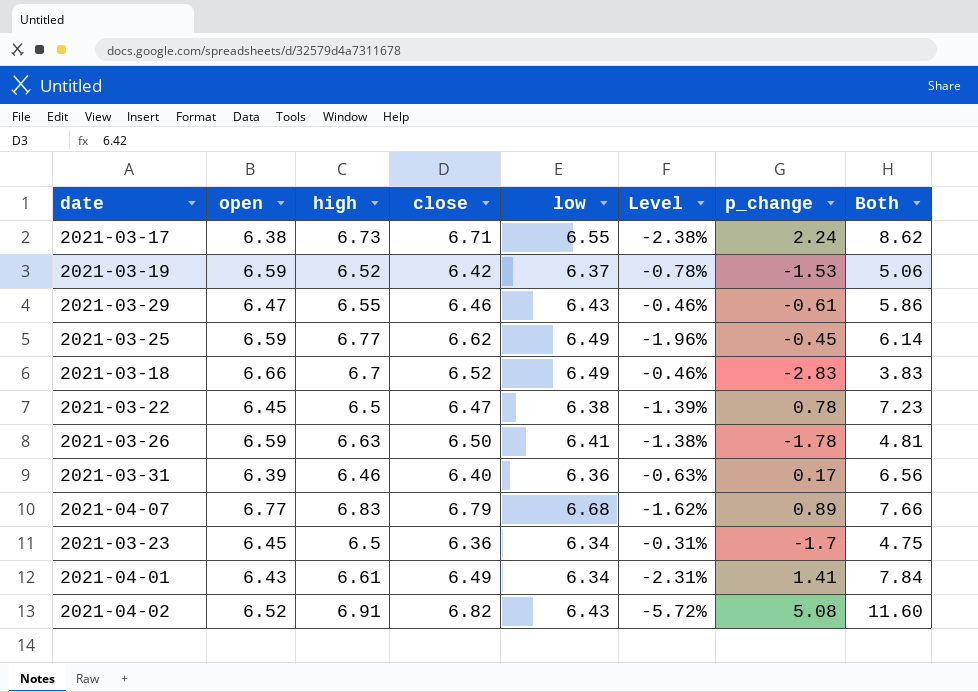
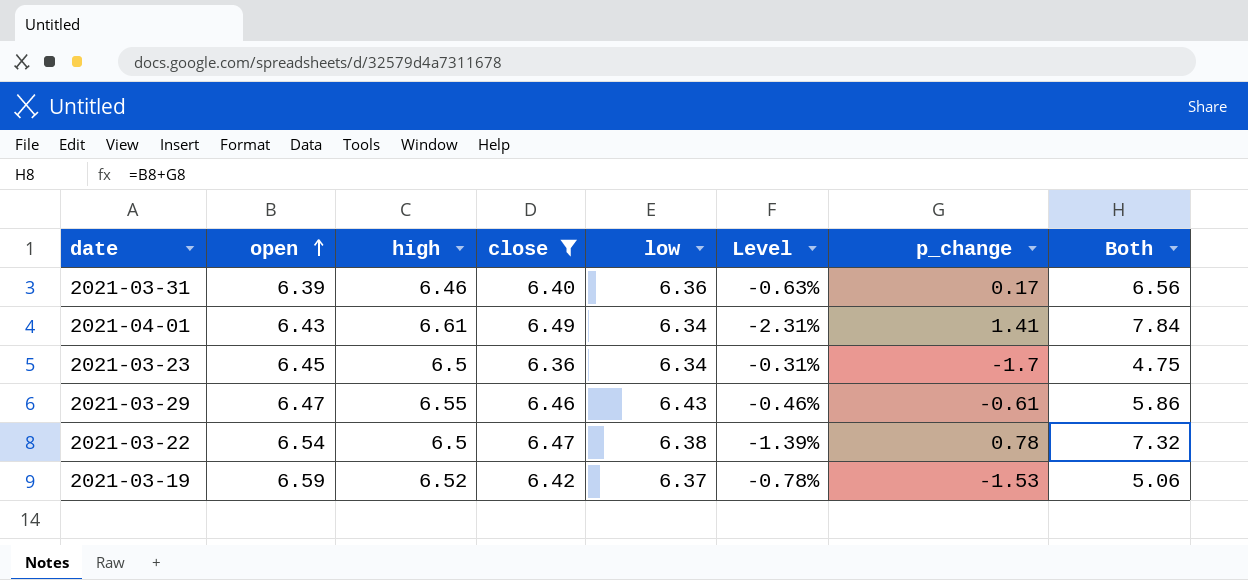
filter: none -> close <= 6.49
row order: none -> open ascending
2021-03-22 | open: 6.45 -> 6.54
2021-03-22 | Both: 7.23 -> 7.32

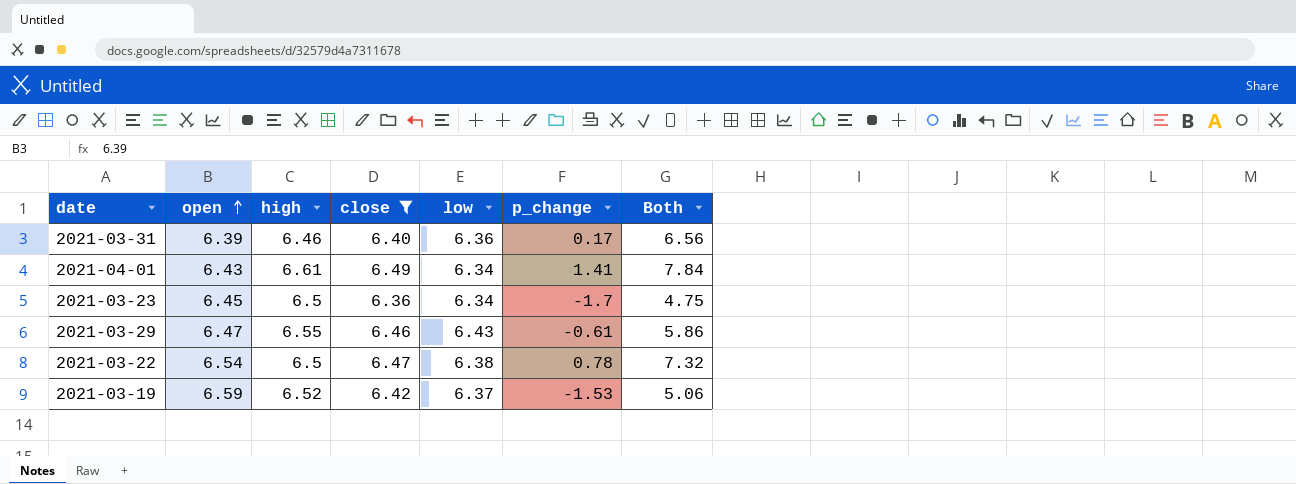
column Level | formula: ([low] - [close]) / [close] -> none

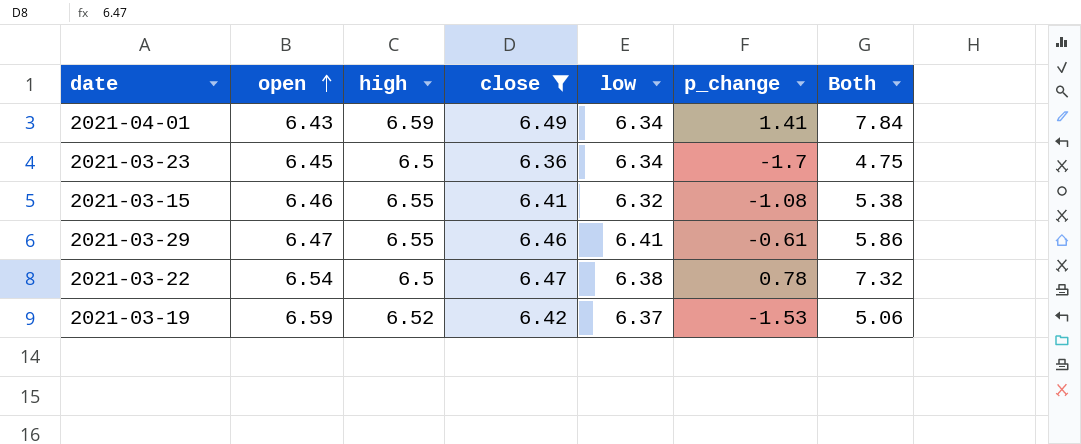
row 2021-03-31: 6.39 | 6.46 | 6.40 | 6.36 | 0.17 | 6.56 -> none
2021-04-01 | high: 6.61 -> 6.59
row 2021-03-15: none -> 6.46 | 6.55 | 6.41 | 6.32 | -1.08 | 5.38
2021-03-29 | low: 6.43 -> 6.41

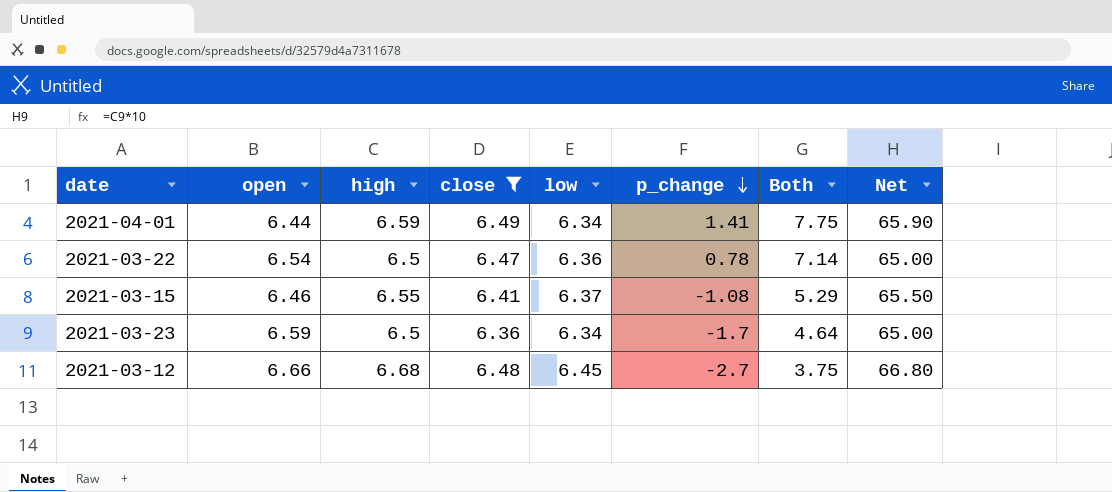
row order: open ascending -> p_change descending
column Both | formula: [open] + [p_change] -> [low] + [p_change]
column Net | formula: none -> [high] * 10
row 2021-03-29: 6.47 | 6.55 | 6.46 | 6.41 | -0.61 | 5.86 -> none
row 2021-03-19: 6.59 | 6.52 | 6.42 | 6.37 | -1.53 | 5.06 -> none
2021-04-01 | open: 6.43 -> 6.44
2021-03-22 | low: 6.38 -> 6.36
2021-03-15 | low: 6.32 -> 6.37
2021-03-23 | open: 6.45 -> 6.59
row 2021-03-12: none -> 6.66 | 6.68 | 6.48 | 6.45 | -2.7 | 3.75 | 66.80

